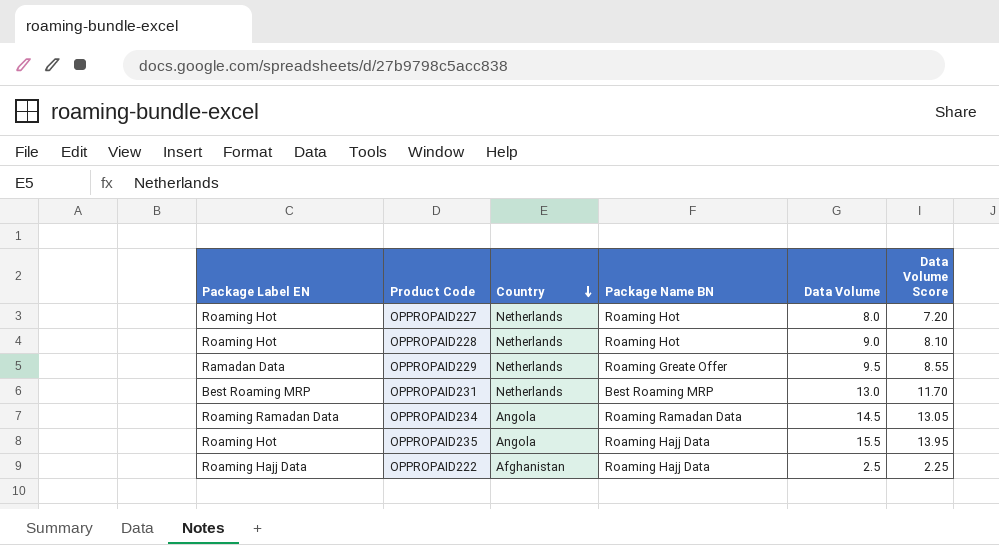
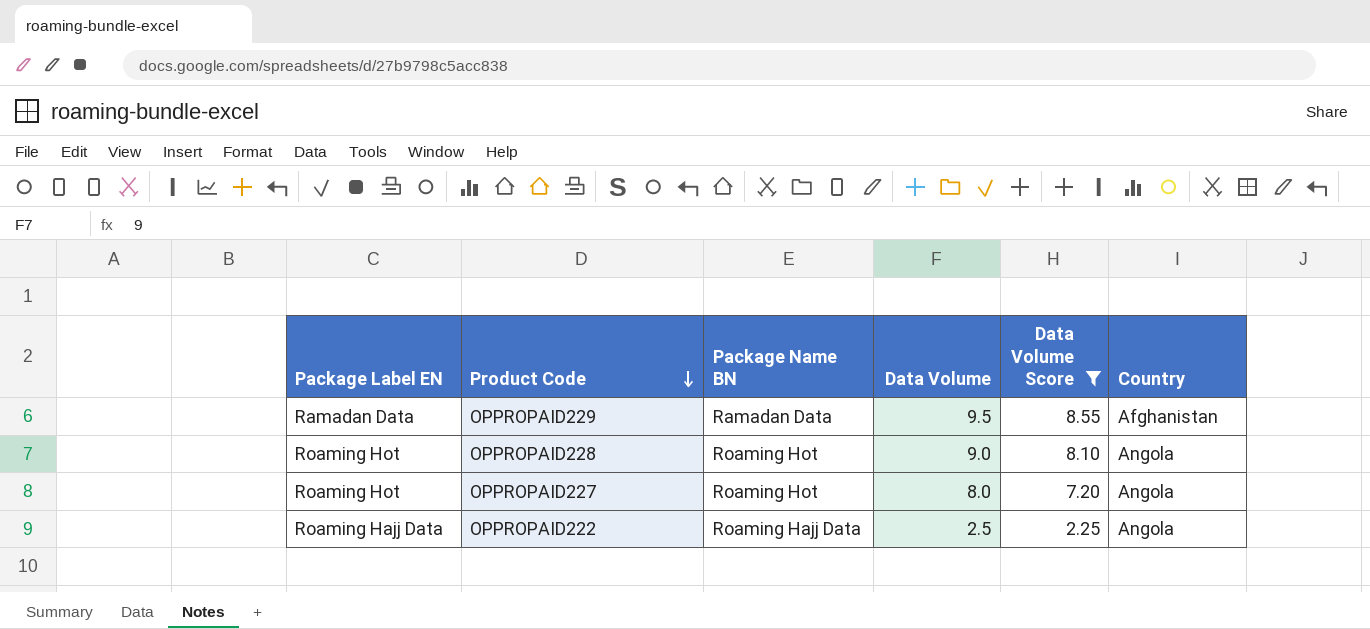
filter: none -> Data Volume Score <= 8.55
row order: Country descending -> Product Code descending
column Country | position: 3 -> 6
OPPROPAID229 | Package Name BN: Roaming Greate Offer -> Ramadan Data
OPPROPAID229 | Country: Netherlands -> Afghanistan
OPPROPAID228 | Country: Netherlands -> Angola
OPPROPAID227 | Country: Netherlands -> Angola
OPPROPAID222 | Country: Afghanistan -> Angola

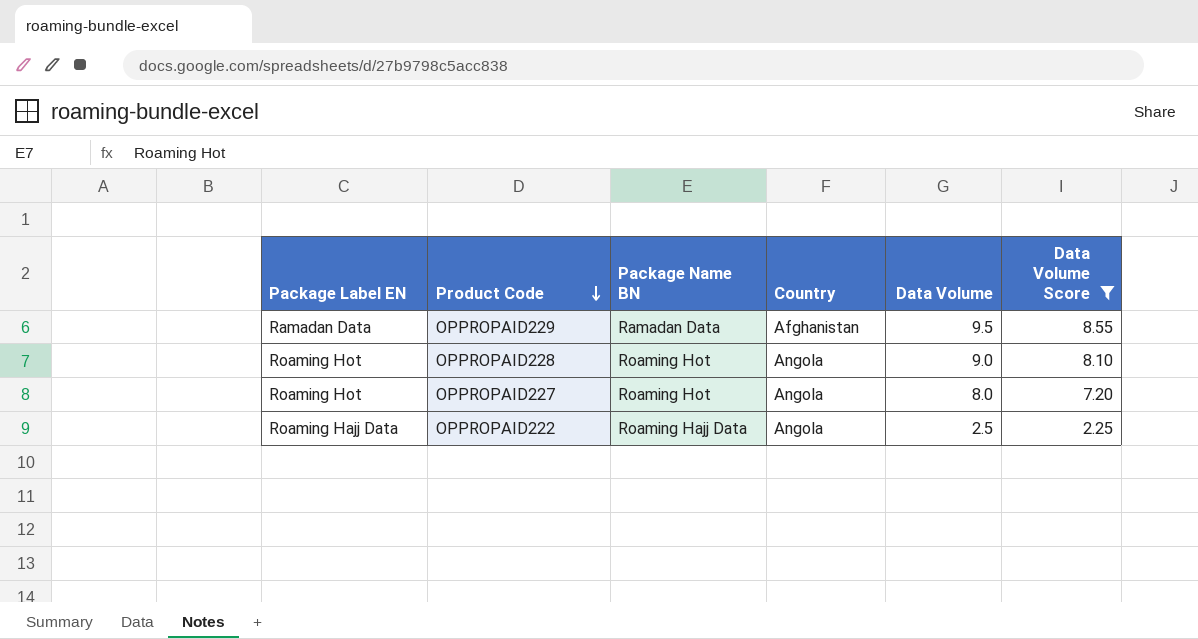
column Country | position: 6 -> 4

